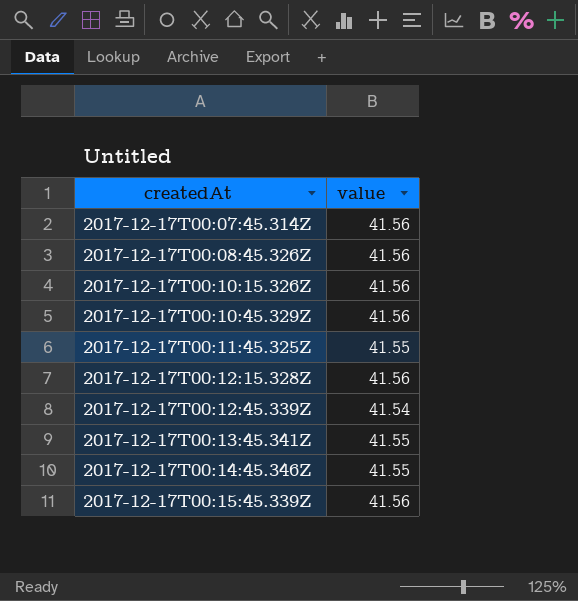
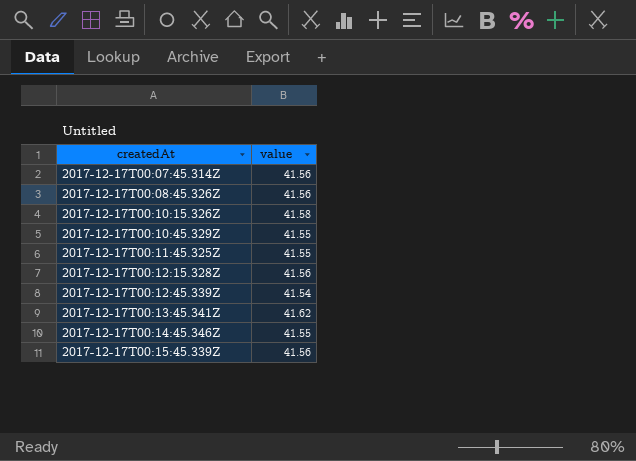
2017-12-17T00:10:15.326Z | value: 41.56 -> 41.58
2017-12-17T00:10:45.329Z | value: 41.56 -> 41.55
2017-12-17T00:13:45.341Z | value: 41.55 -> 41.62

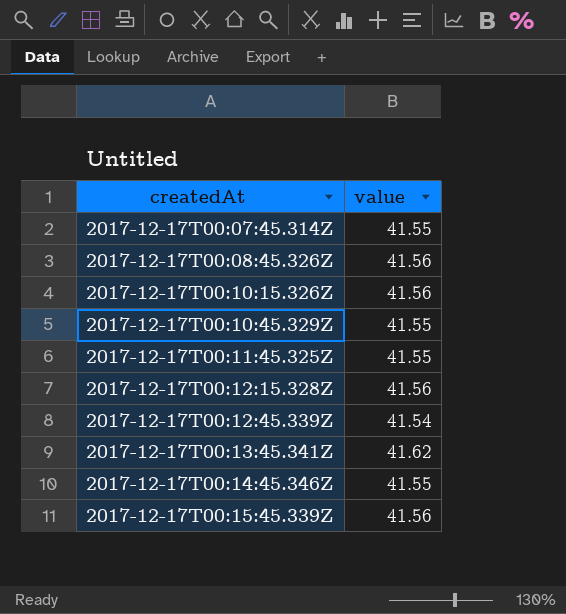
2017-12-17T00:07:45.314Z | value: 41.56 -> 41.55
2017-12-17T00:10:15.326Z | value: 41.58 -> 41.56

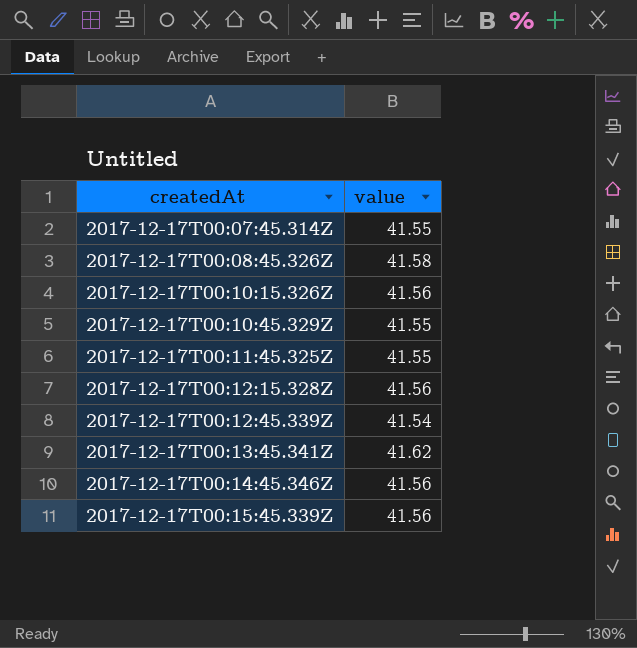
2017-12-17T00:08:45.326Z | value: 41.56 -> 41.58
2017-12-17T00:14:45.346Z | value: 41.55 -> 41.56

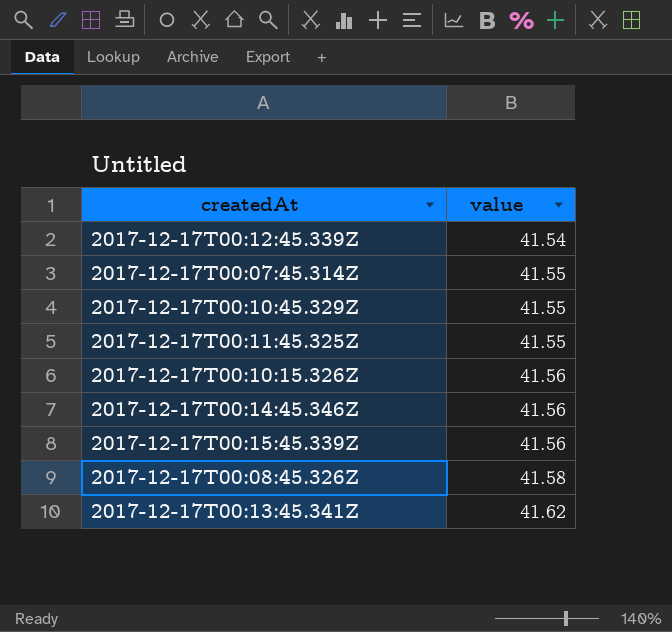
row order: createdAt ascending -> value ascending
row 2017-12-17T00:12:15.328Z: 41.56 -> none

